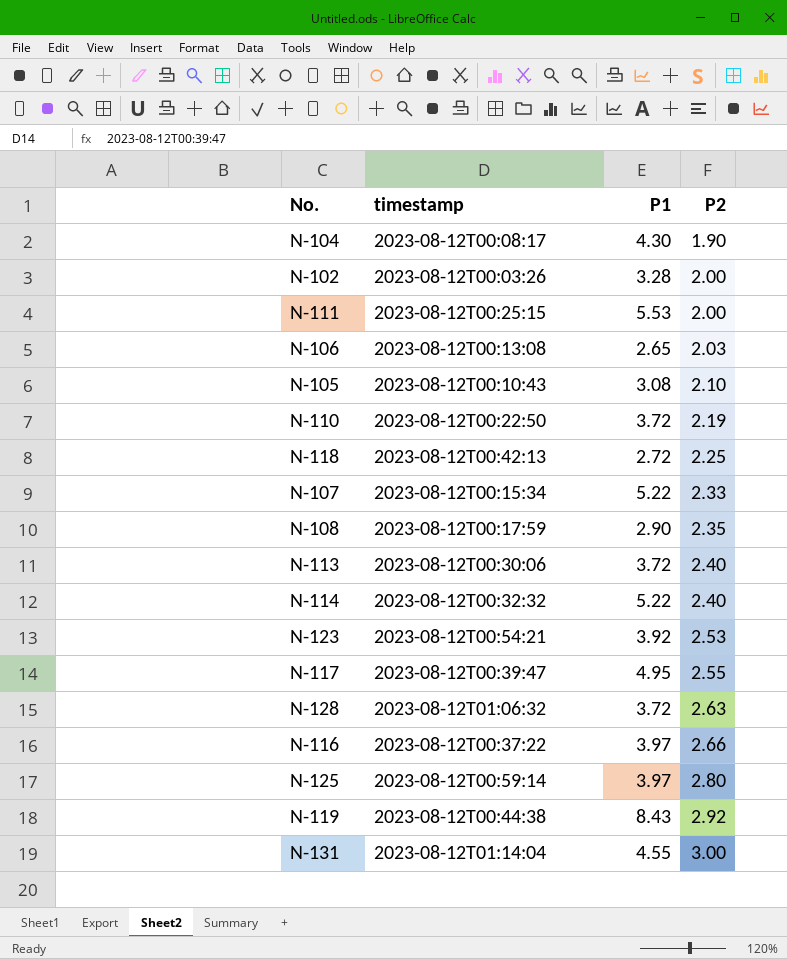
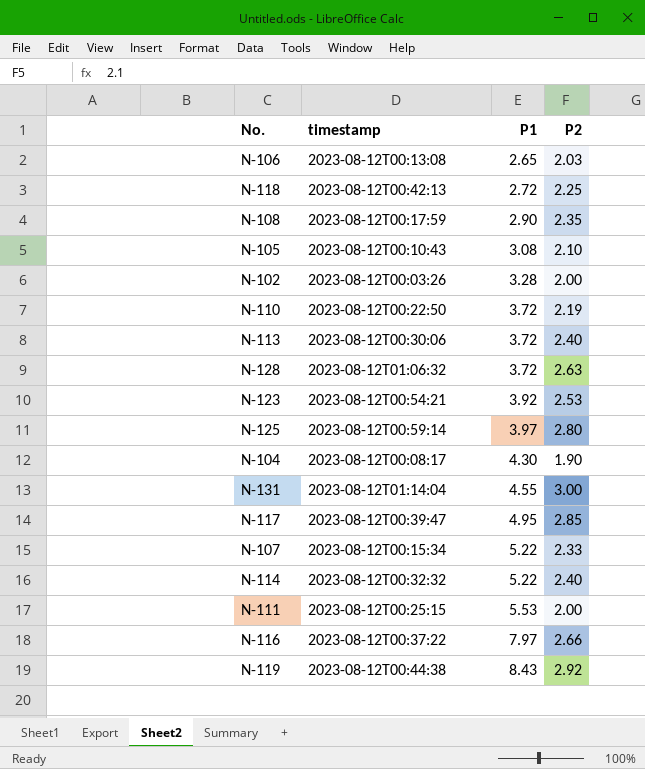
row order: P2 ascending -> P1 ascending
N-117 | P2: 2.55 -> 2.85
N-116 | P1: 3.97 -> 7.97

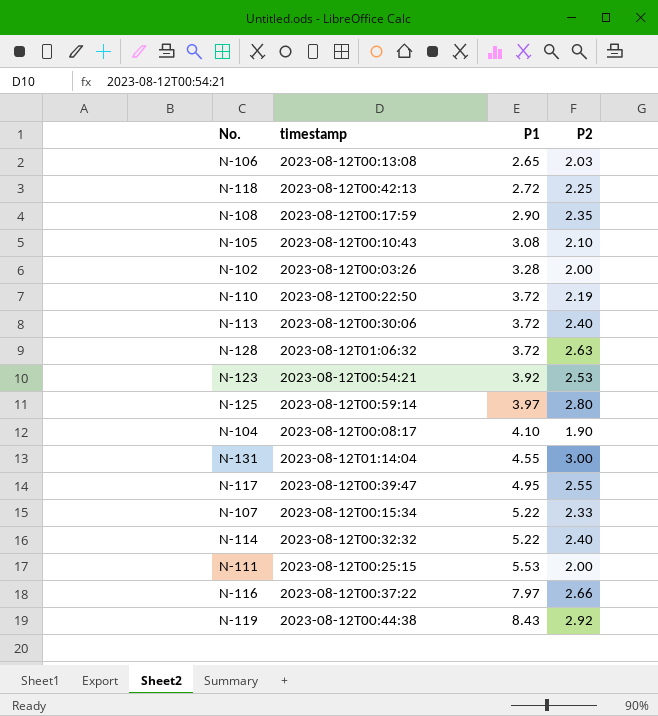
N-104 | P1: 4.30 -> 4.10
N-117 | P2: 2.85 -> 2.55

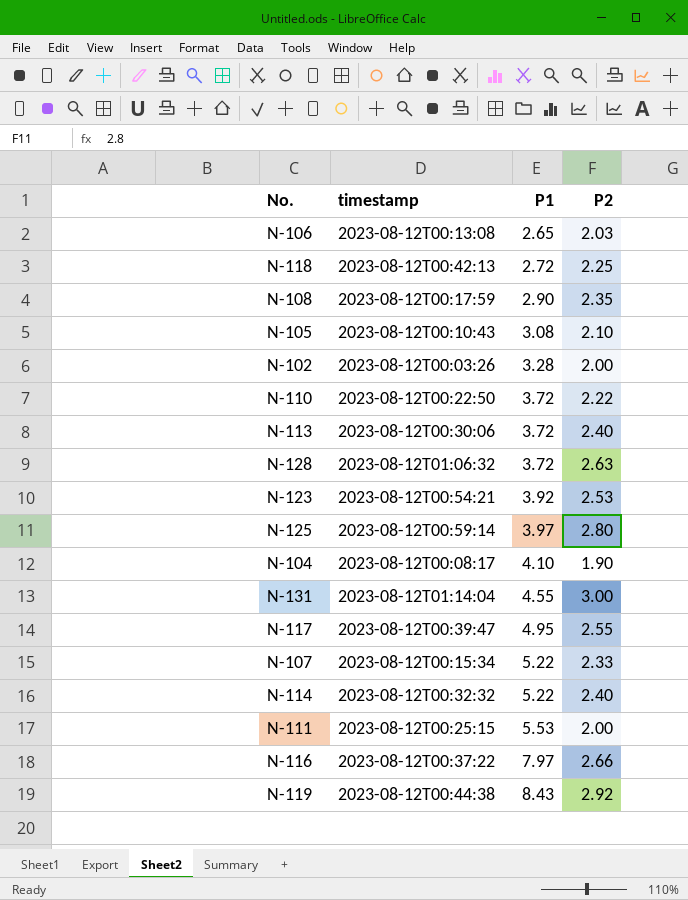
N-110 | P2: 2.19 -> 2.22

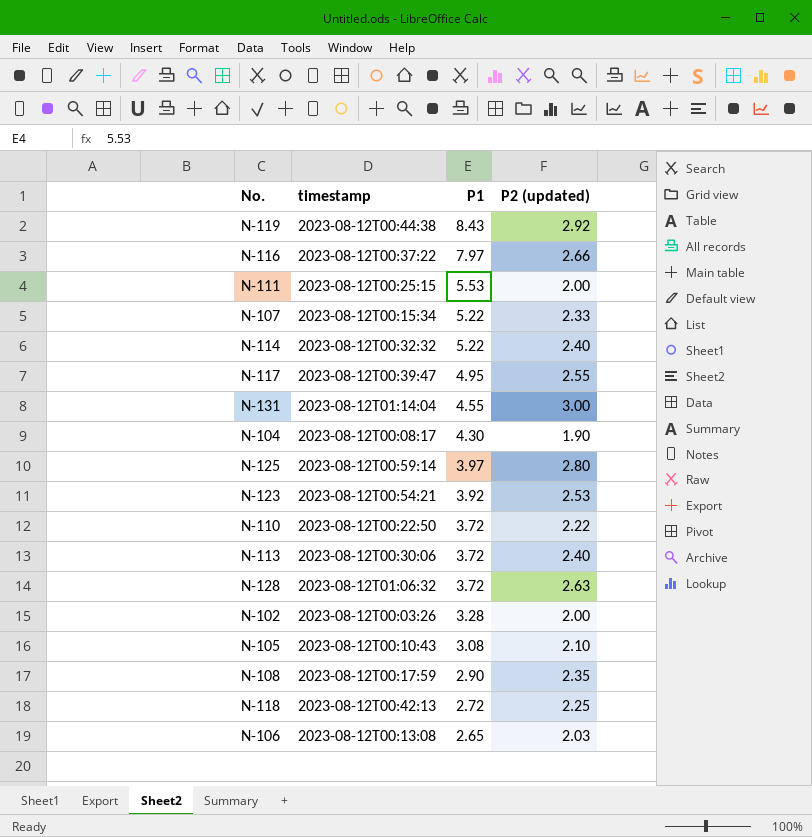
row order: P1 ascending -> P1 descending
column name: P2 -> P2 (updated)
N-104 | P1: 4.10 -> 4.30

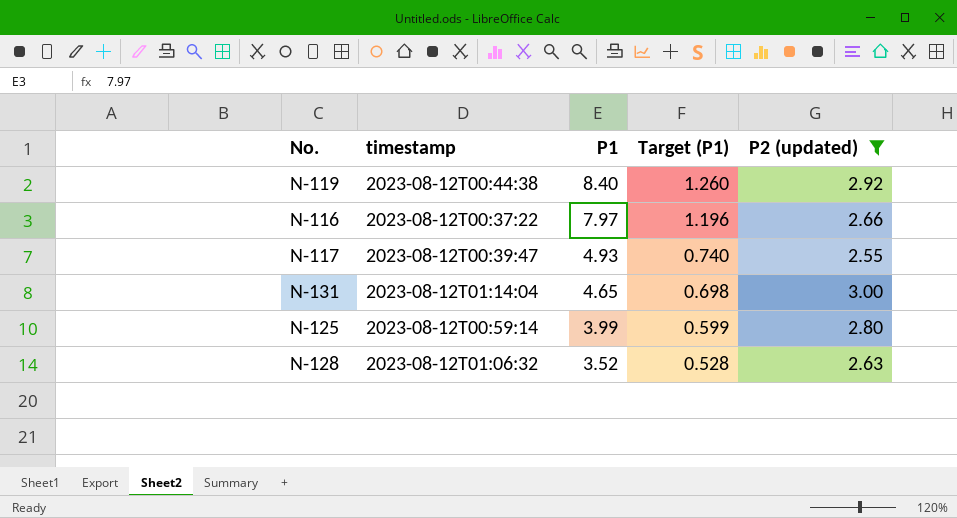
filter: none -> P2 (updated) >= 2.55
column Target (P1) | formula: none -> [P1] * 0.15
N-119 | P1: 8.43 -> 8.40
N-117 | P1: 4.95 -> 4.93
N-131 | P1: 4.55 -> 4.65
N-125 | P1: 3.97 -> 3.99
N-128 | P1: 3.72 -> 3.52

